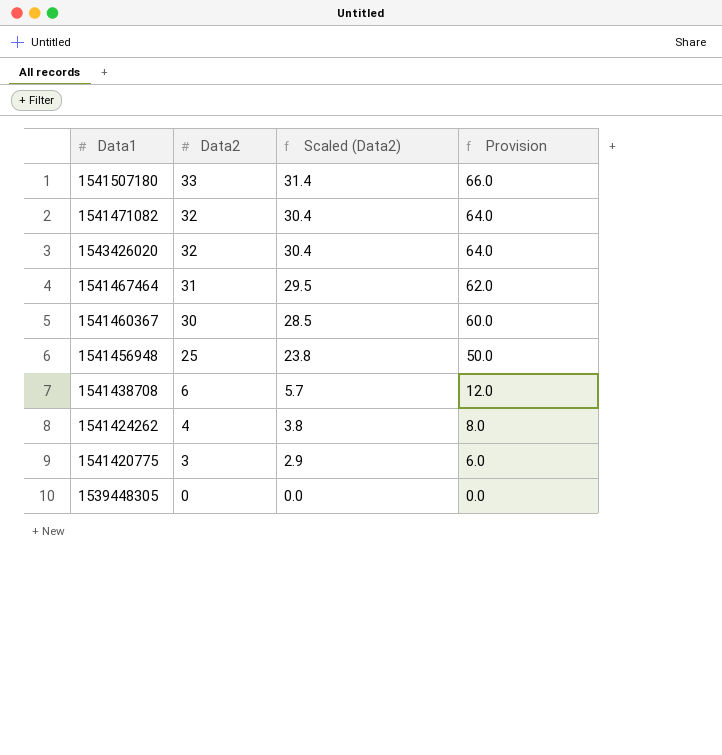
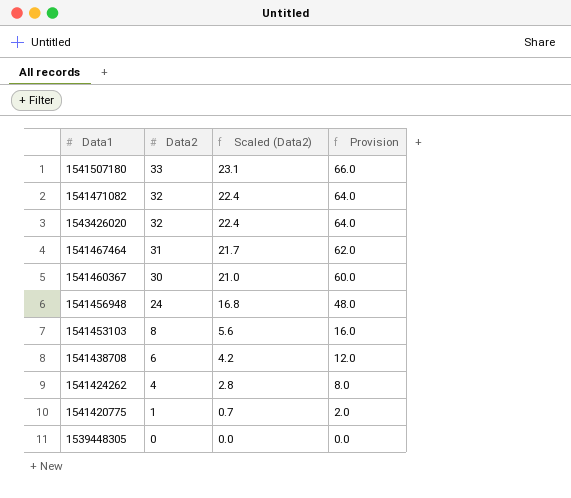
column Scaled (Data2) | formula: [Data2] * 0.95 -> [Data2] * 0.7
1541456948 | Data2: 25 -> 24
1541456948 | Provision: 50.0 -> 48.0
row 1541453103: none -> 8 | 5.6 | 16.0
1541420775 | Data2: 3 -> 1
1541420775 | Provision: 6.0 -> 2.0

